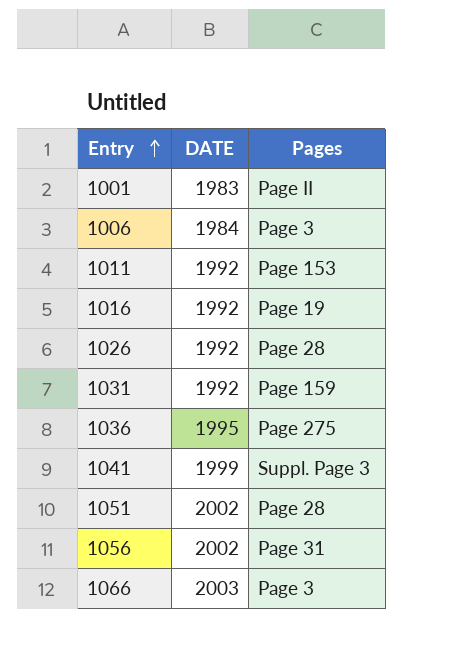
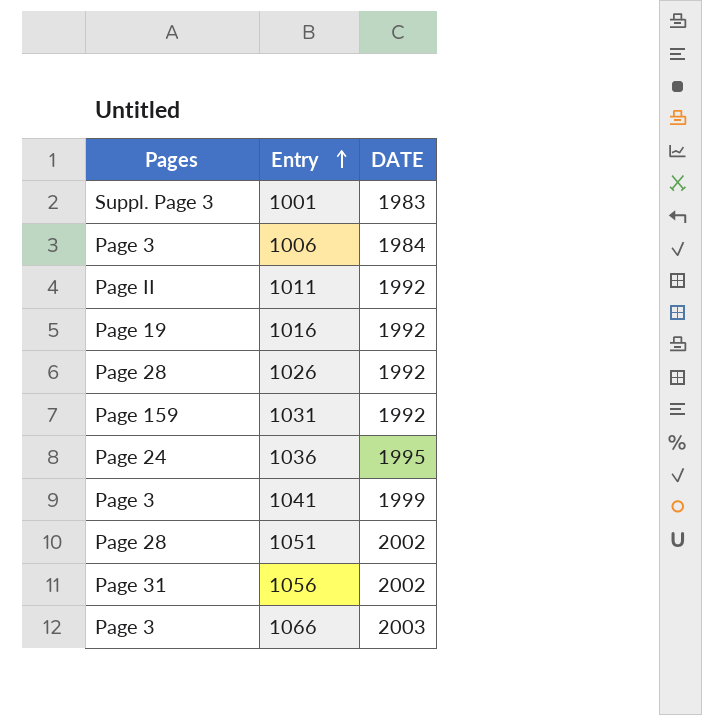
column Pages | position: 3 -> 1
1001 | Pages: Page II -> Suppl. Page 3
1011 | Pages: Page 153 -> Page II
1036 | Pages: Page 275 -> Page 24
1041 | Pages: Suppl. Page 3 -> Page 3

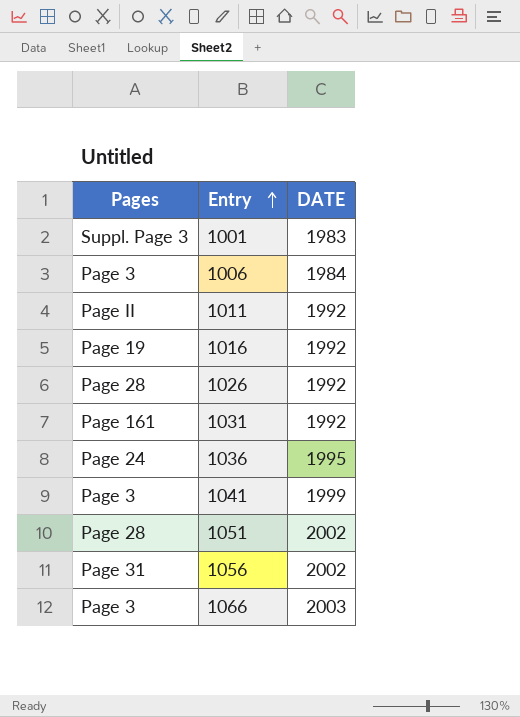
1031 | Pages: Page 159 -> Page 161

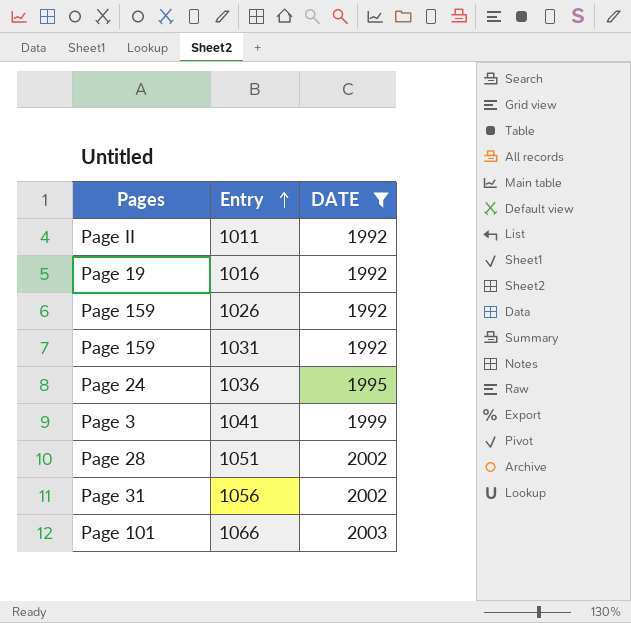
filter: none -> DATE >= 1992
1026 | Pages: Page 28 -> Page 159
1031 | Pages: Page 161 -> Page 159
1066 | Pages: Page 3 -> Page 101

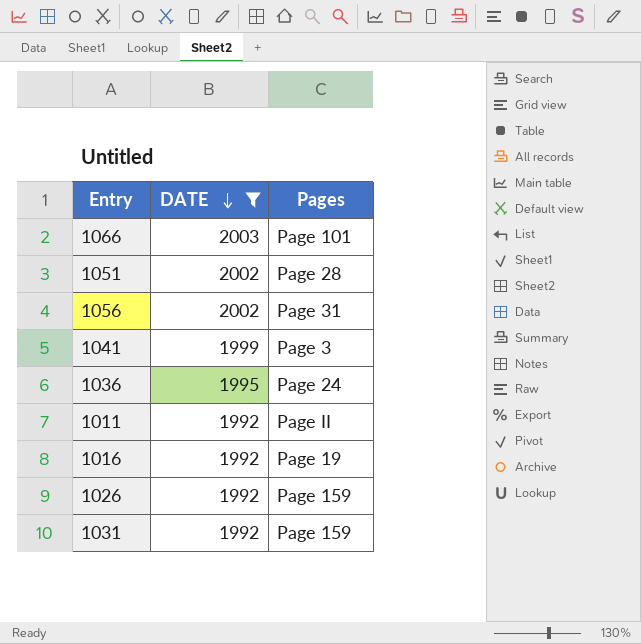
row order: Entry ascending -> DATE descending
column Pages | position: 1 -> 3

